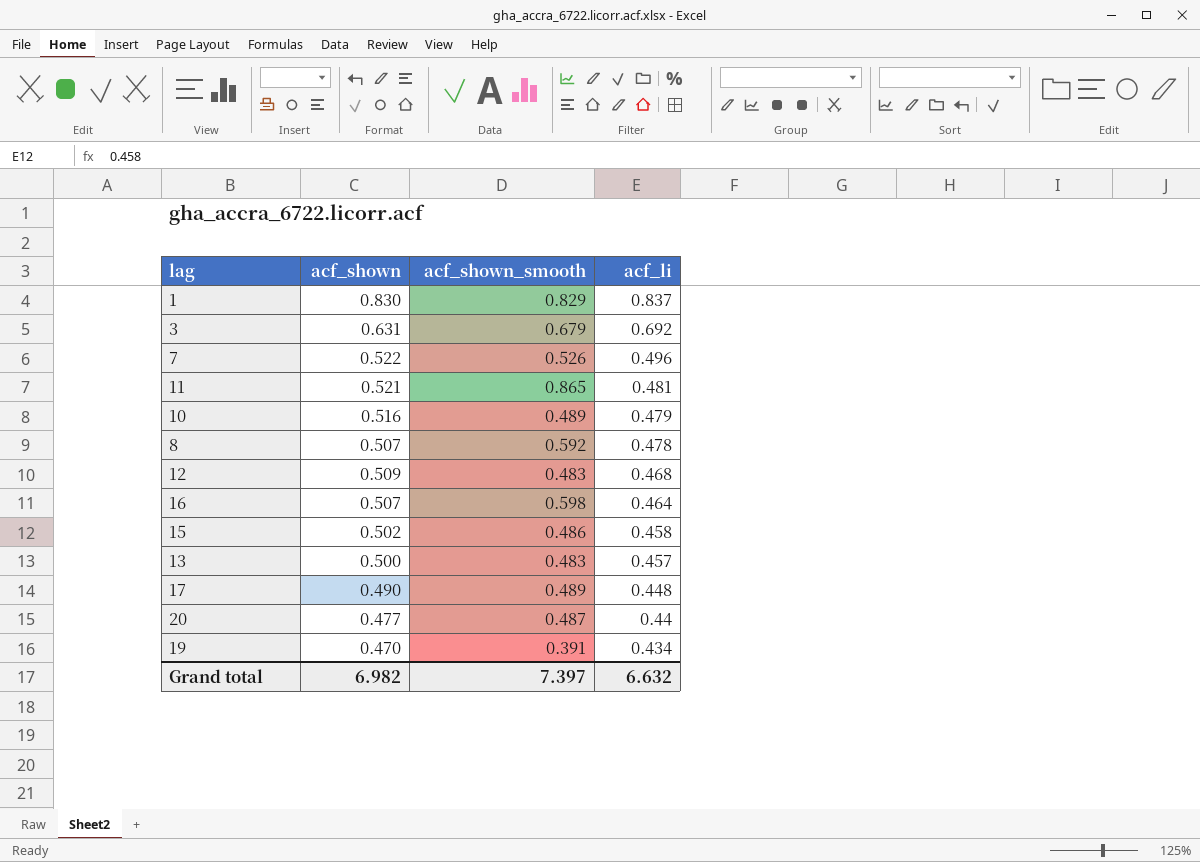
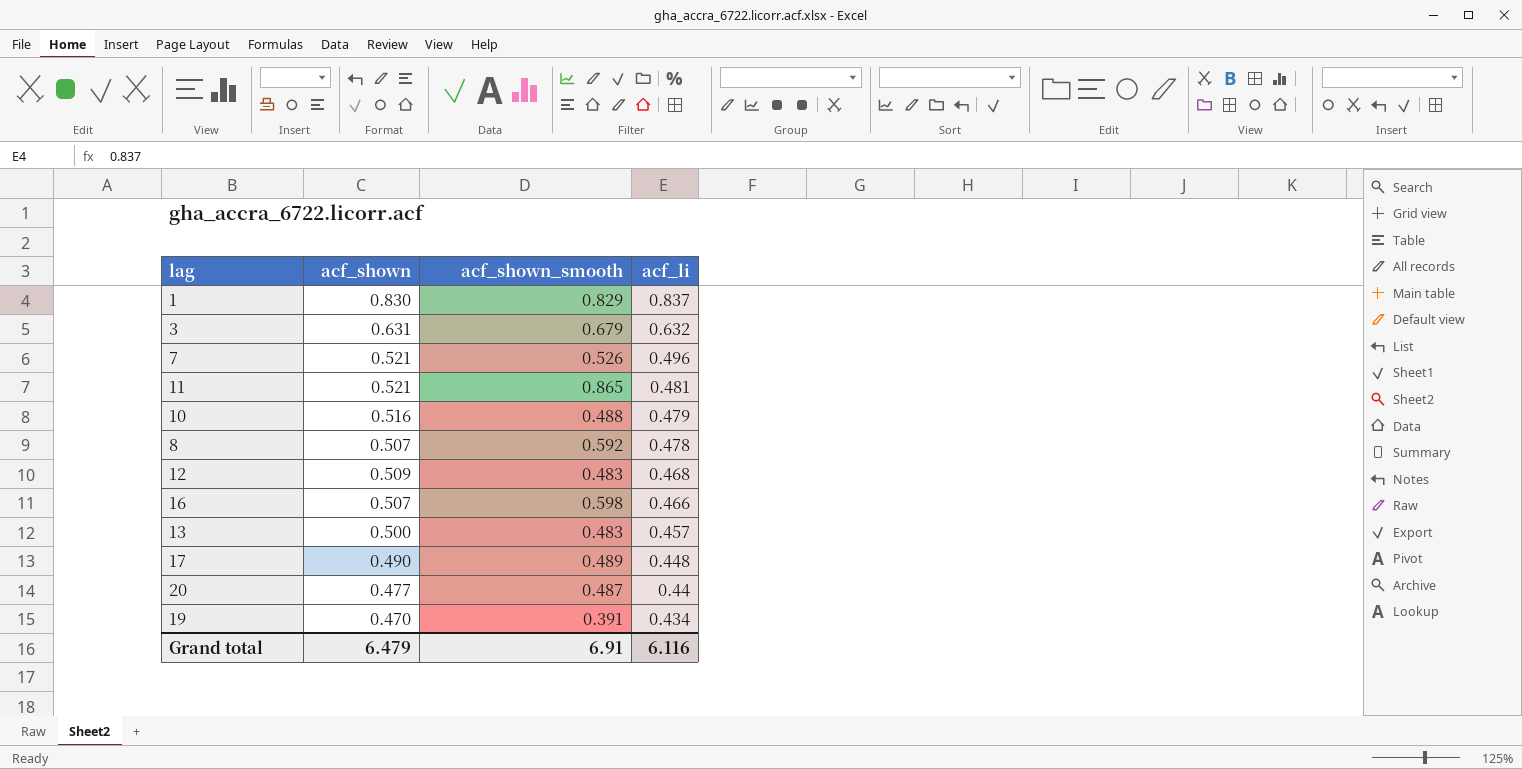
row 15: 0.502 | 0.486 | 0.458 -> none
3 | acf_li: 0.692 -> 0.632
7 | acf_shown: 0.522 -> 0.521
10 | acf_shown_smooth: 0.489 -> 0.488
16 | acf_li: 0.464 -> 0.466
Grand total | acf_shown: 6.982 -> 6.479
Grand total | acf_shown_smooth: 7.397 -> 6.91
Grand total | acf_li: 6.632 -> 6.116

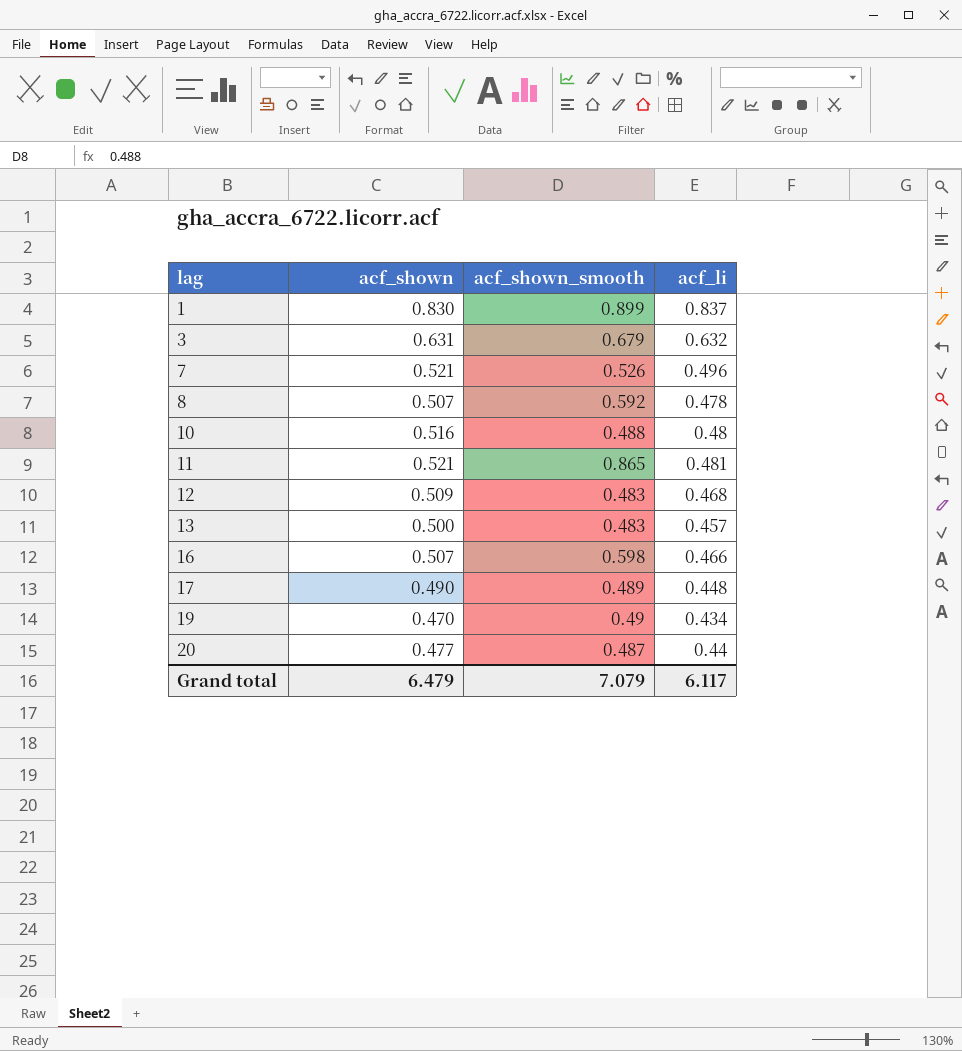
row order: acf_li descending -> lag ascending
1 | acf_shown_smooth: 0.829 -> 0.899
10 | acf_li: 0.479 -> 0.48
19 | acf_shown_smooth: 0.391 -> 0.49
Grand total | acf_shown_smooth: 6.91 -> 7.079
Grand total | acf_li: 6.116 -> 6.117

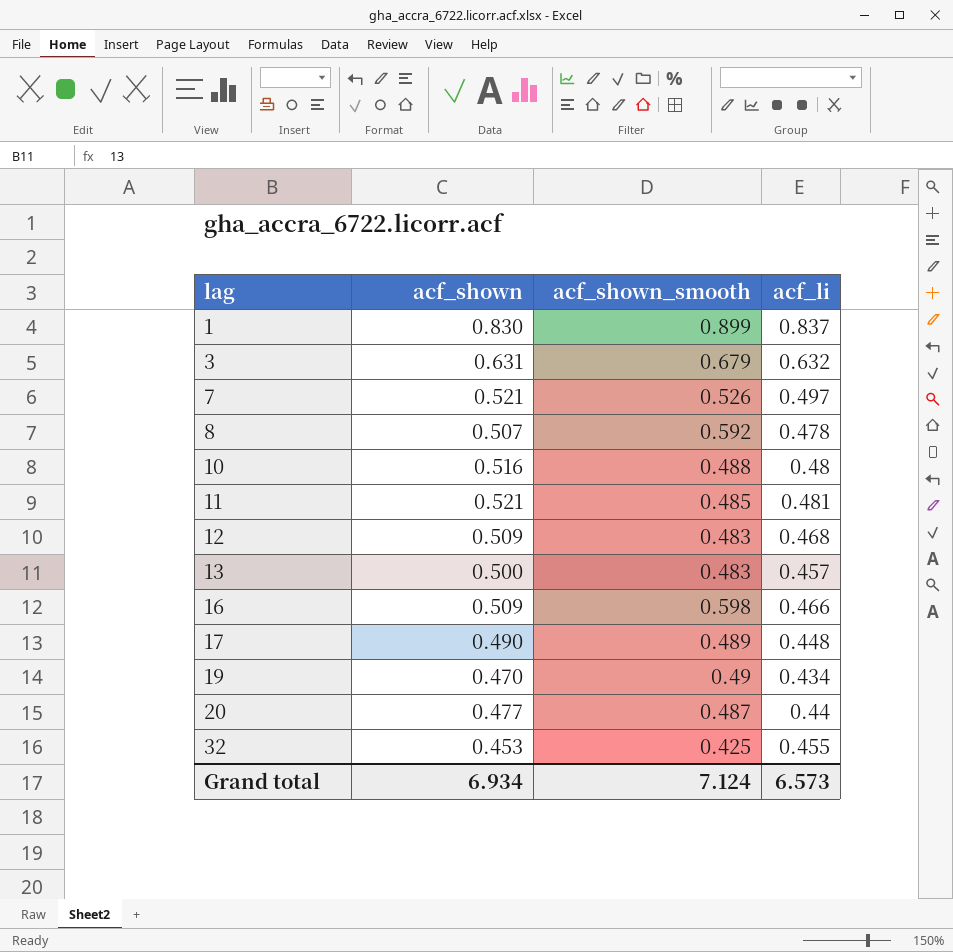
7 | acf_li: 0.496 -> 0.497
11 | acf_shown_smooth: 0.865 -> 0.485
16 | acf_shown: 0.507 -> 0.509
row 32: none -> 0.453 | 0.425 | 0.455
Grand total | acf_shown: 6.479 -> 6.934
Grand total | acf_shown_smooth: 7.079 -> 7.124
Grand total | acf_li: 6.117 -> 6.573

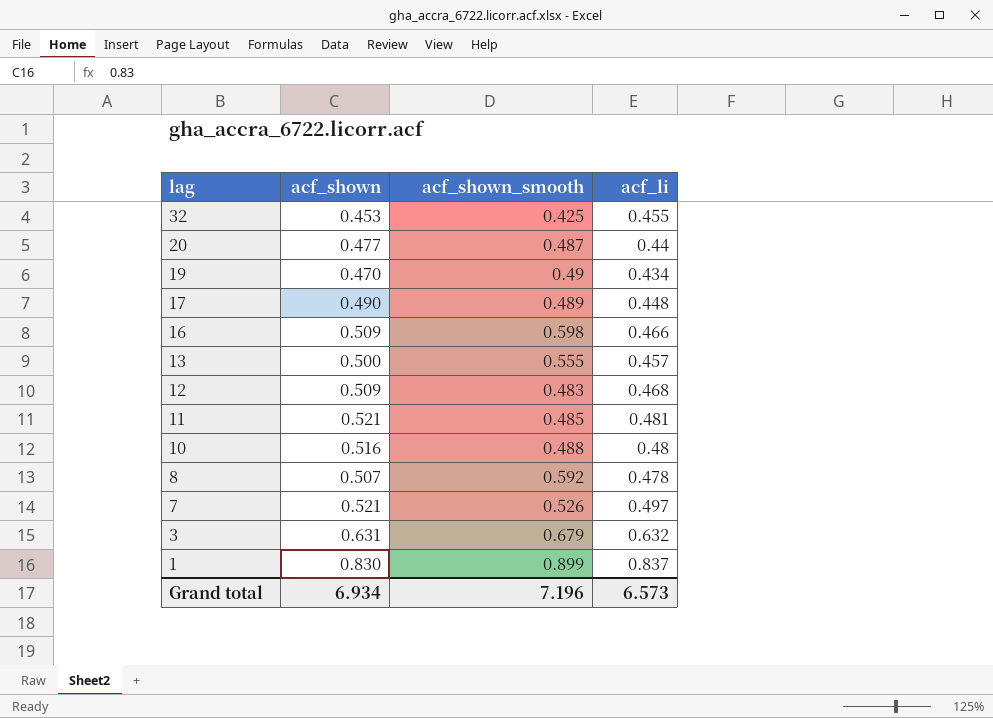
row order: lag ascending -> lag descending
13 | acf_shown_smooth: 0.483 -> 0.555
Grand total | acf_shown_smooth: 7.124 -> 7.196

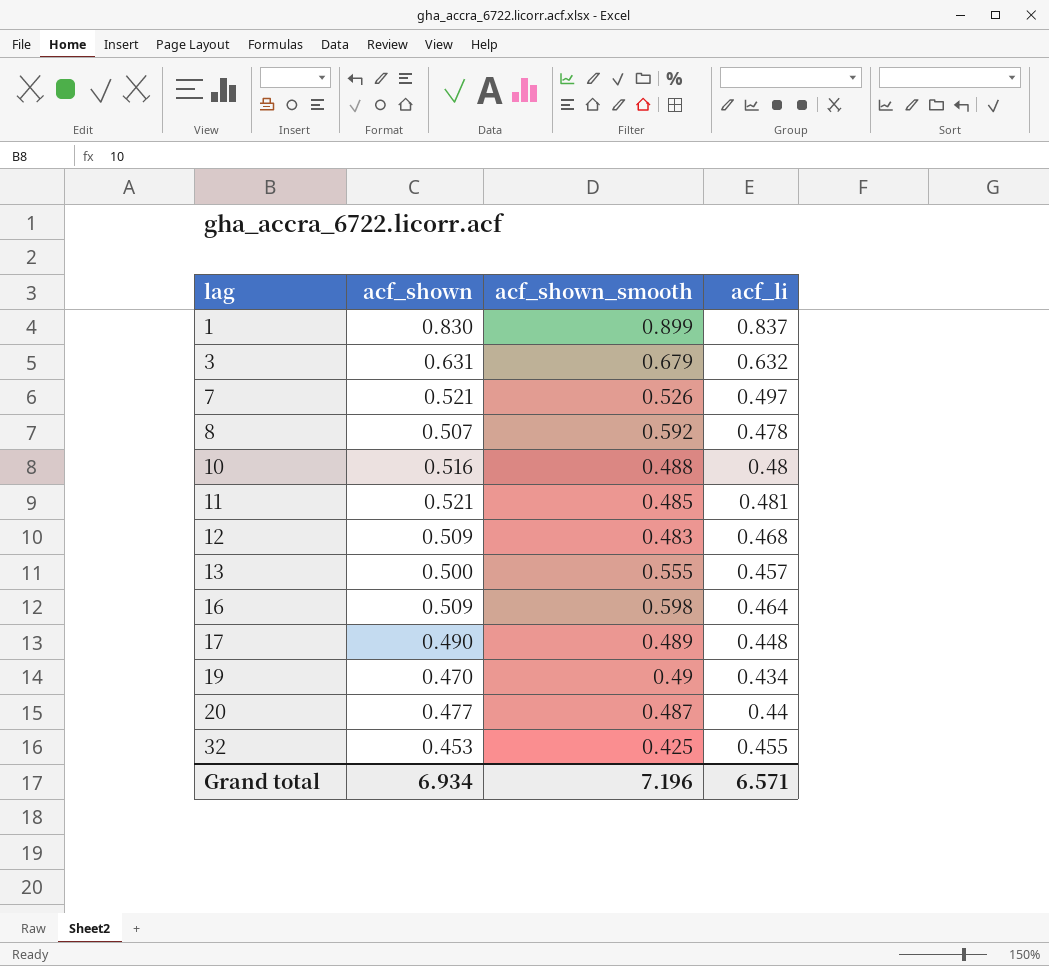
row order: lag descending -> lag ascending
16 | acf_li: 0.466 -> 0.464
Grand total | acf_li: 6.573 -> 6.571

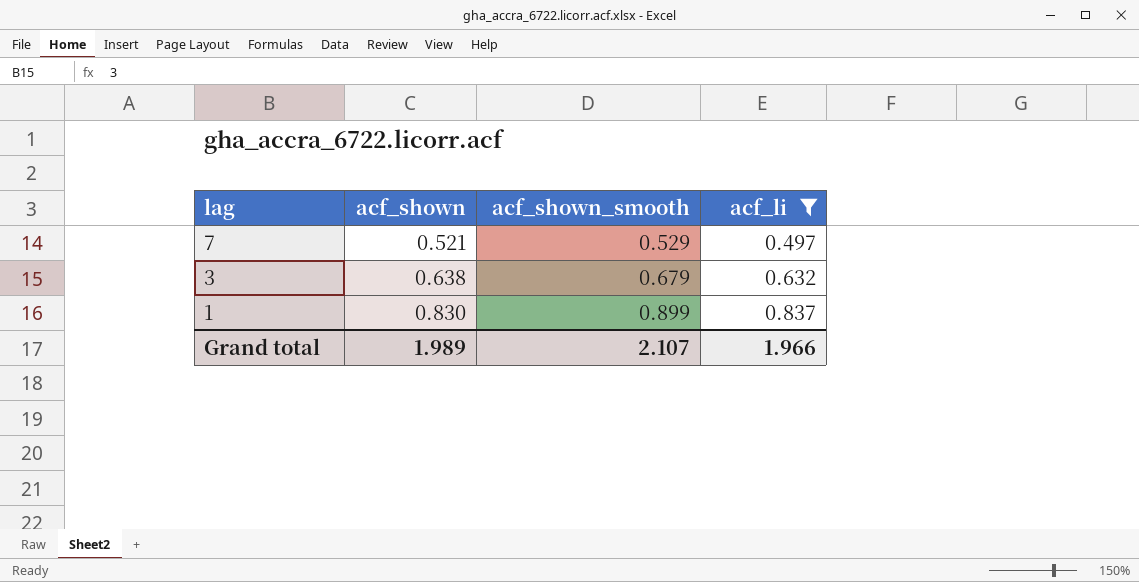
filter: none -> acf_li >= 0.497
row order: lag ascending -> lag descending
7 | acf_shown_smooth: 0.526 -> 0.529
3 | acf_shown: 0.631 -> 0.638
Grand total | acf_shown: 6.934 -> 1.989
Grand total | acf_shown_smooth: 7.196 -> 2.107
Grand total | acf_li: 6.571 -> 1.966

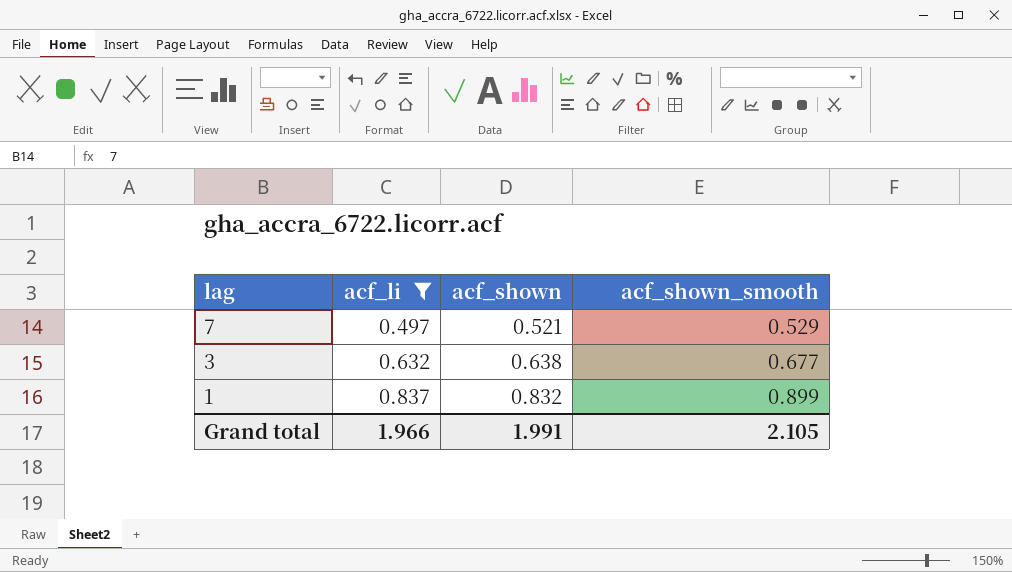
column acf_li | position: 4 -> 2
3 | acf_shown_smooth: 0.679 -> 0.677
1 | acf_shown: 0.830 -> 0.832
Grand total | acf_shown: 1.989 -> 1.991
Grand total | acf_shown_smooth: 2.107 -> 2.105

